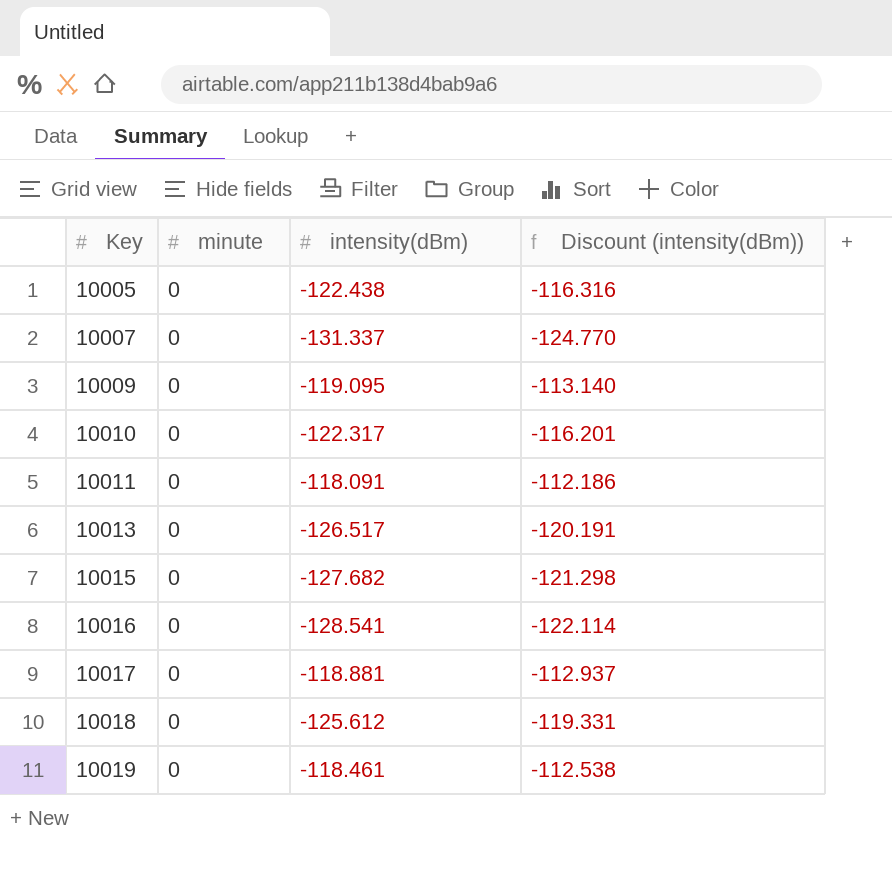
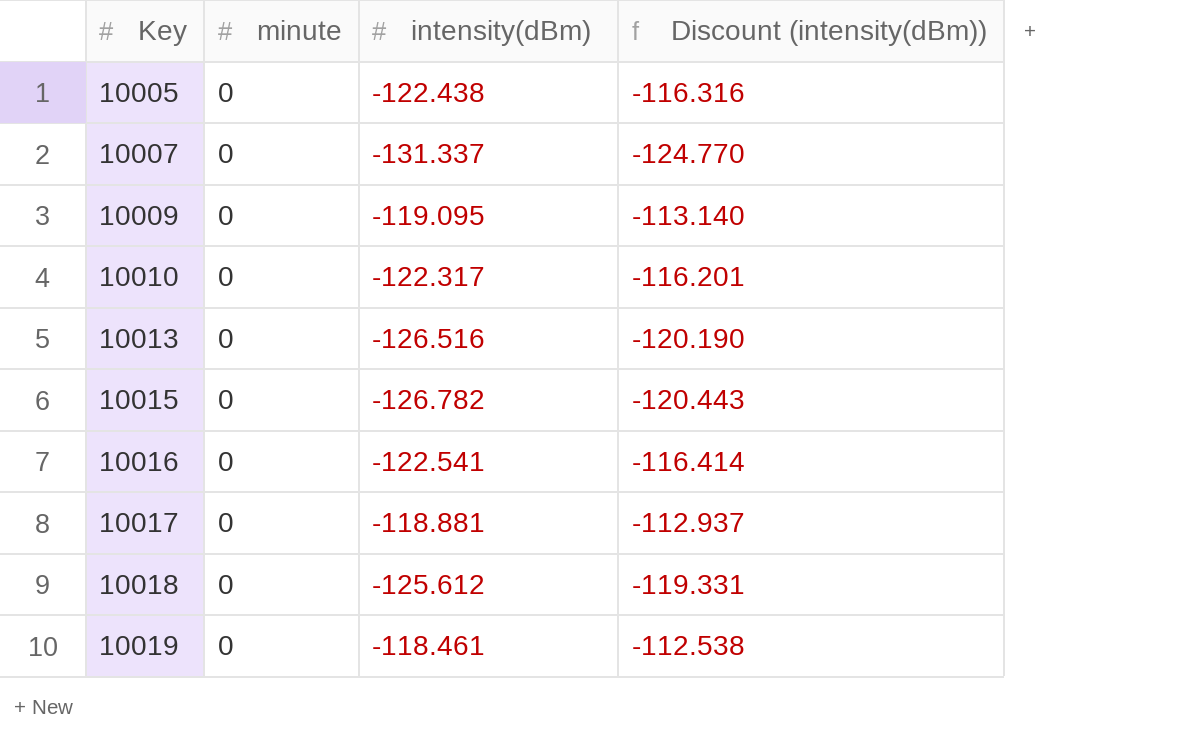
row 10011: 0 | -118.091 | -112.186 -> none
10013 | intensity(dBm): -126.517 -> -126.516
10013 | Discount (intensity(dBm)): -120.191 -> -120.190
10015 | intensity(dBm): -127.682 -> -126.782
10015 | Discount (intensity(dBm)): -121.298 -> -120.443
10016 | intensity(dBm): -128.541 -> -122.541
10016 | Discount (intensity(dBm)): -122.114 -> -116.414

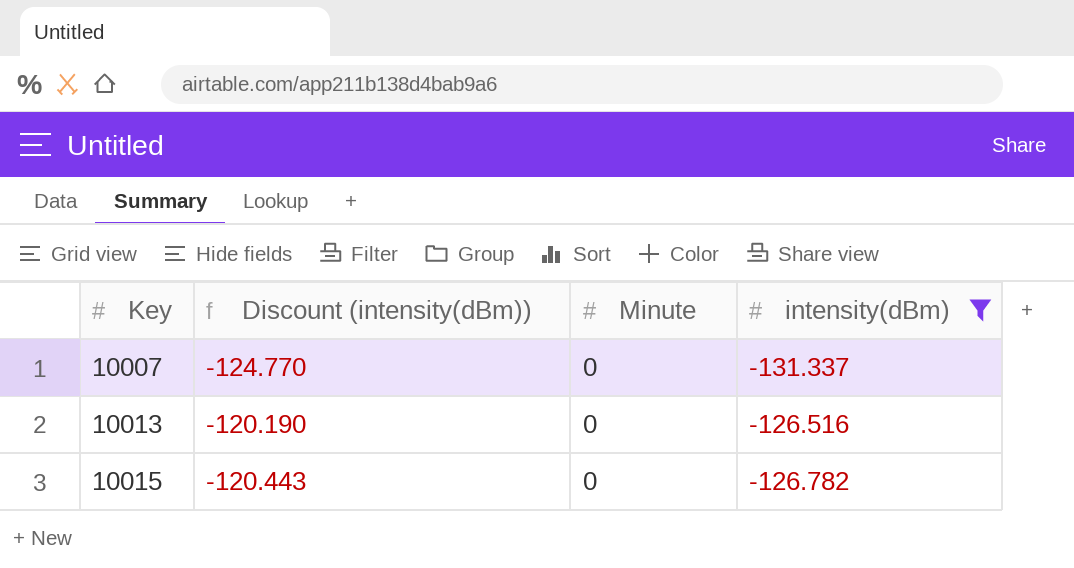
filter: none -> intensity(dBm) <= -126.516
column Discount (intensity(dBm)) | position: 4 -> 2
column name: minute -> Minute

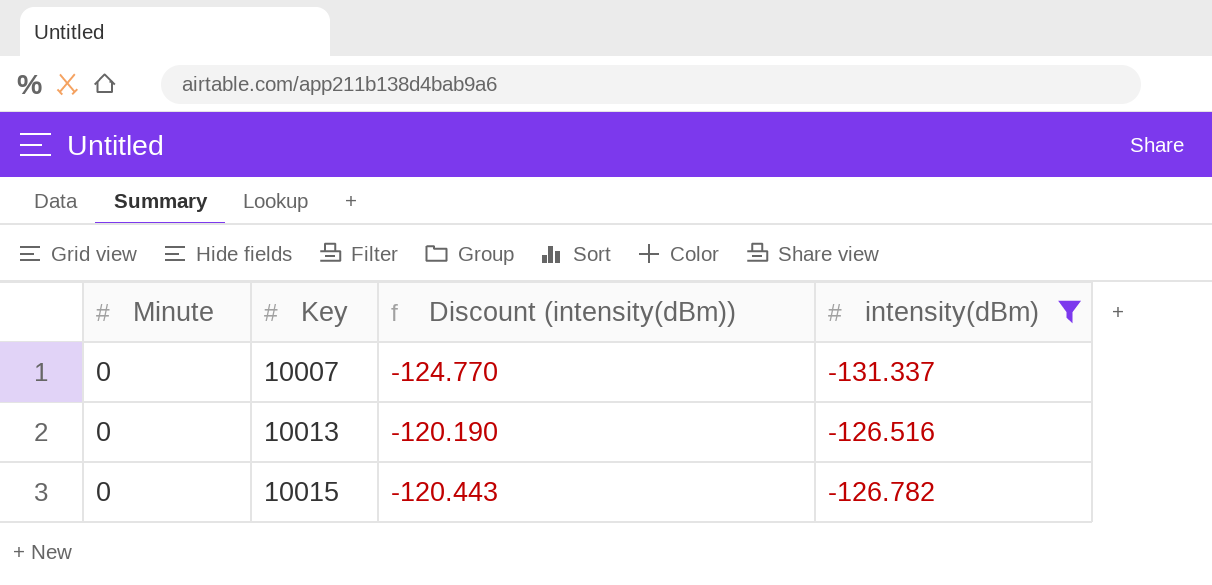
column Minute | position: 3 -> 1

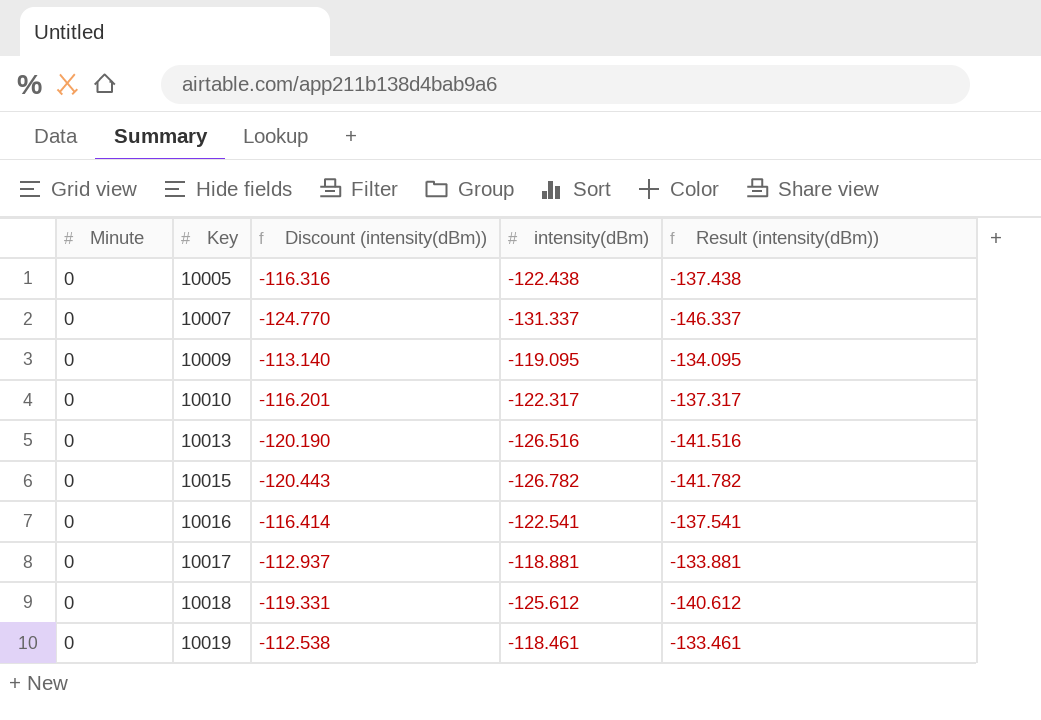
filter: intensity(dBm) <= -126.516 -> none
column Result (intensity(dBm)) | formula: none -> [intensity(dBm)] - 15

